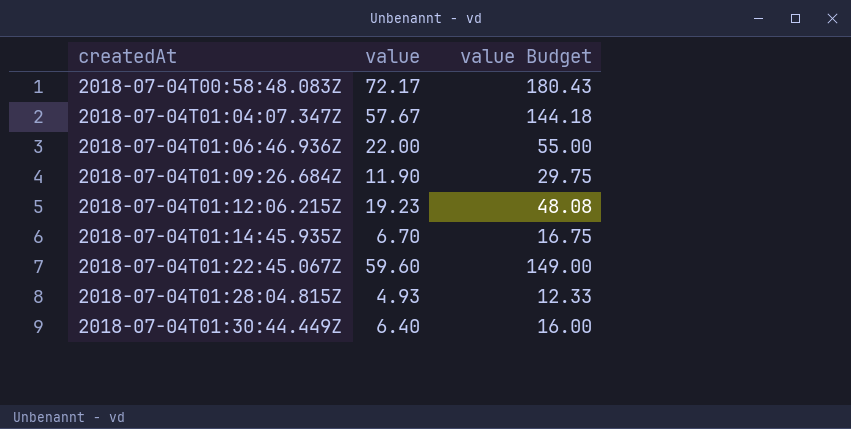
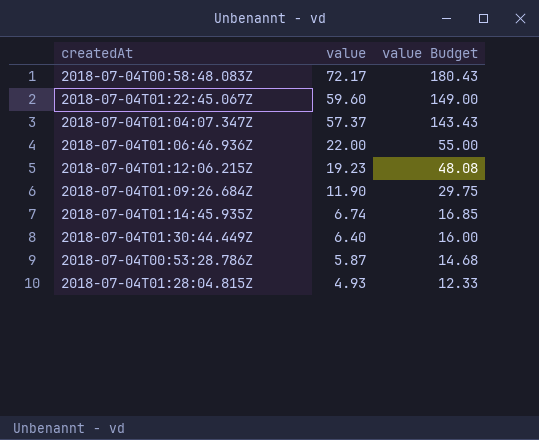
row order: createdAt ascending -> value descending
2018-07-04T01:04:07.347Z | value: 57.67 -> 57.37
2018-07-04T01:04:07.347Z | value Budget: 144.18 -> 143.43
2018-07-04T01:14:45.935Z | value: 6.70 -> 6.74
2018-07-04T01:14:45.935Z | value Budget: 16.75 -> 16.85
row 2018-07-04T00:53:28.786Z: none -> 5.87 | 14.68

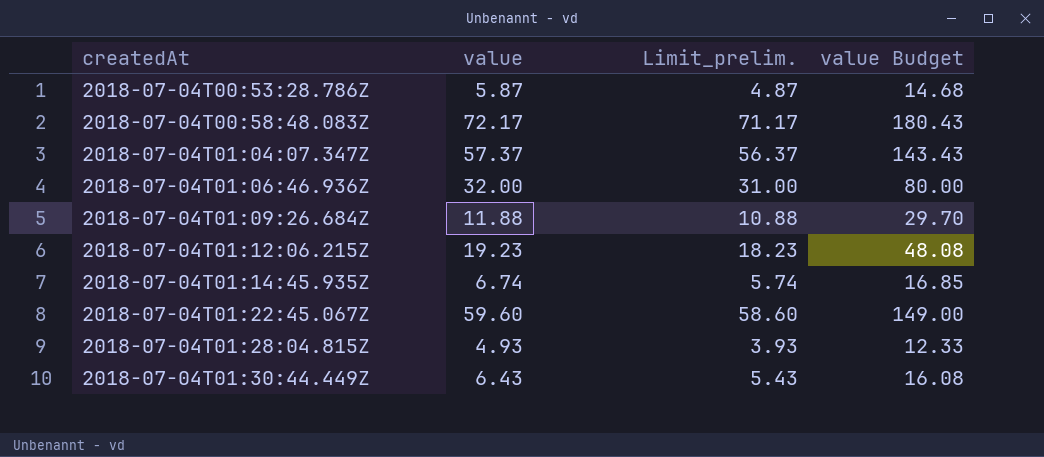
row order: value descending -> createdAt ascending
column Limit_prelim. | formula: none -> [value] - 1
2018-07-04T01:06:46.936Z | value: 22.00 -> 32.00
2018-07-04T01:06:46.936Z | value Budget: 55.00 -> 80.00
2018-07-04T01:09:26.684Z | value: 11.90 -> 11.88
2018-07-04T01:09:26.684Z | value Budget: 29.75 -> 29.70
2018-07-04T01:30:44.449Z | value: 6.40 -> 6.43
2018-07-04T01:30:44.449Z | value Budget: 16.00 -> 16.08

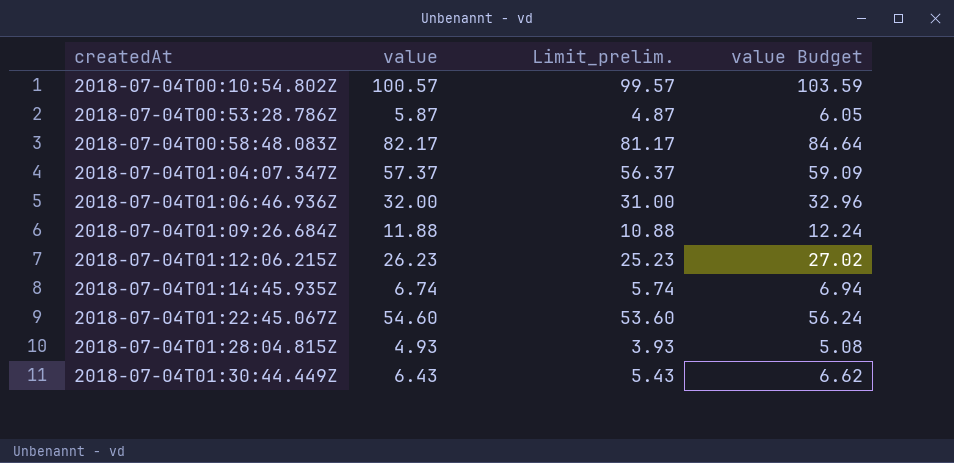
column value Budget | formula: [value] * 2.5 -> [value] * 1.03
row 2018-07-04T00:10:54.802Z: none -> 100.57 | 99.57 | 103.59
2018-07-04T00:58:48.083Z | value: 72.17 -> 82.17
2018-07-04T00:58:48.083Z | Limit_prelim.: 71.17 -> 81.17
2018-07-04T01:12:06.215Z | value: 19.23 -> 26.23
2018-07-04T01:12:06.215Z | Limit_prelim.: 18.23 -> 25.23
2018-07-04T01:22:45.067Z | value: 59.60 -> 54.60
2018-07-04T01:22:45.067Z | Limit_prelim.: 58.60 -> 53.60

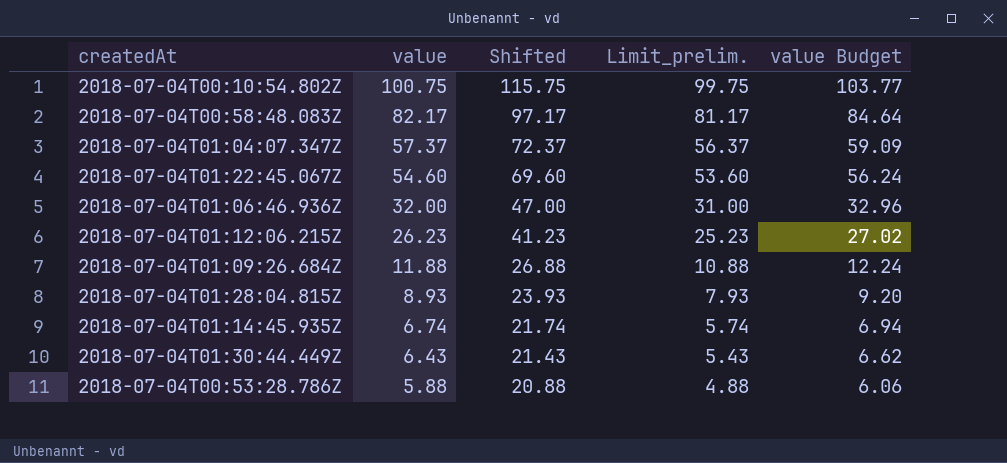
row order: createdAt ascending -> value descending
column Shifted | formula: none -> [value] + 15
2018-07-04T00:10:54.802Z | value: 100.57 -> 100.75
2018-07-04T00:10:54.802Z | Limit_prelim.: 99.57 -> 99.75
2018-07-04T00:10:54.802Z | value Budget: 103.59 -> 103.77
2018-07-04T01:28:04.815Z | value: 4.93 -> 8.93
2018-07-04T01:28:04.815Z | Limit_prelim.: 3.93 -> 7.93
2018-07-04T01:28:04.815Z | value Budget: 5.08 -> 9.20
2018-07-04T00:53:28.786Z | value: 5.87 -> 5.88
2018-07-04T00:53:28.786Z | Limit_prelim.: 4.87 -> 4.88
2018-07-04T00:53:28.786Z | value Budget: 6.05 -> 6.06

